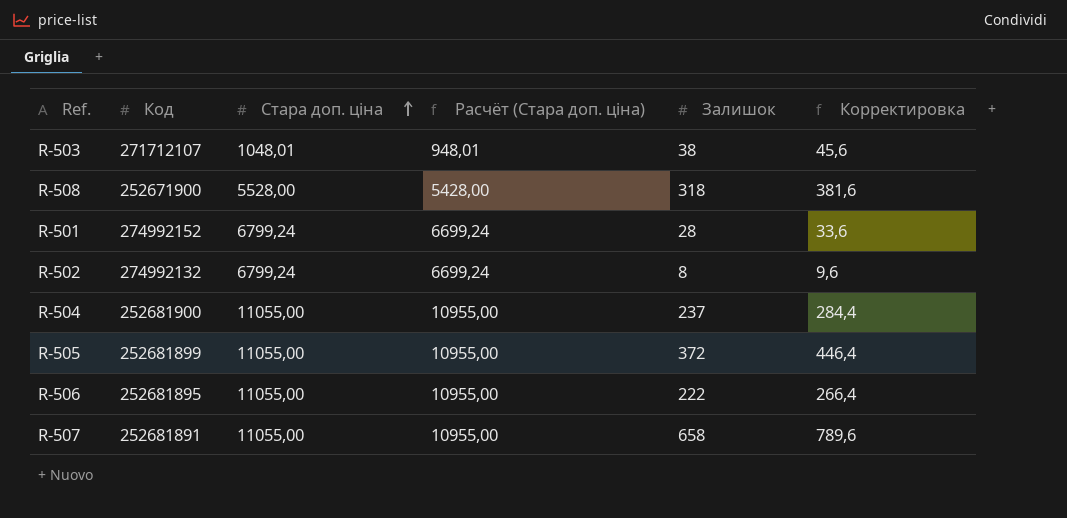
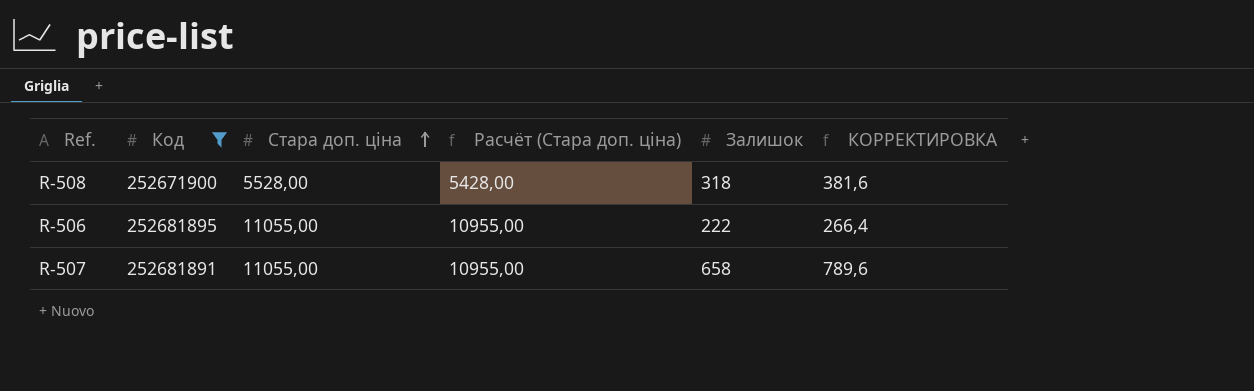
filter: none -> Код <= 252681895
column name: Корректировка -> КОРРЕКТИРОВКА

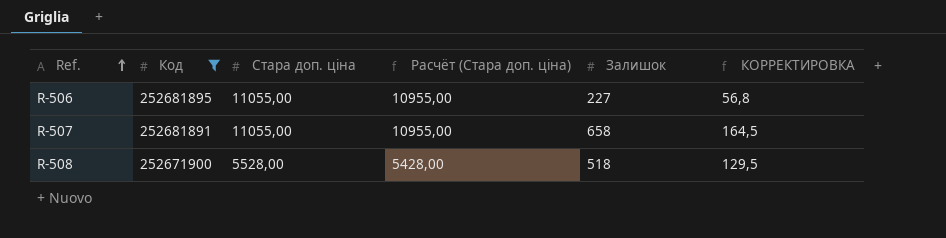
row order: Стара доп. ціна ascending -> Ref. ascending
column КОРРЕКТИРОВКА | formula: [Залишок] * 1,2 -> [Залишок] * 0,25
R-506 | Залишок: 222 -> 227
R-508 | Залишок: 318 -> 518

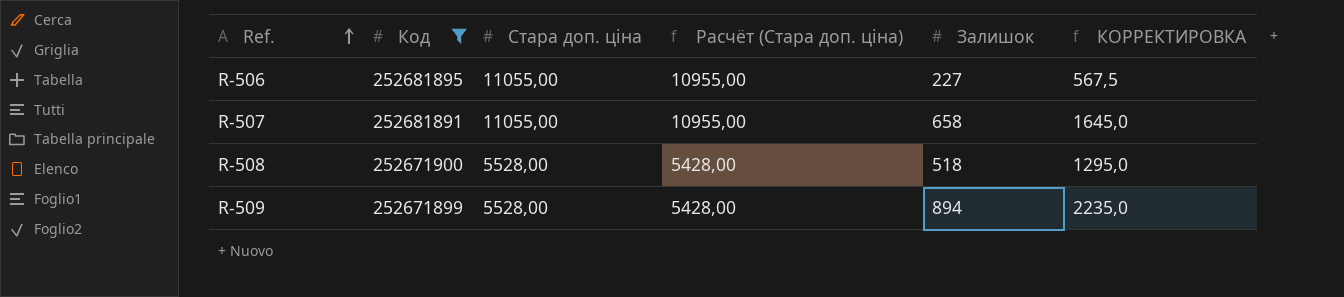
column КОРРЕКТИРОВКА | formula: [Залишок] * 0,25 -> [Залишок] * 2,5
row R-509: none -> 252671899 | 5528,00 | 5428,00 | 894 | 2235,0

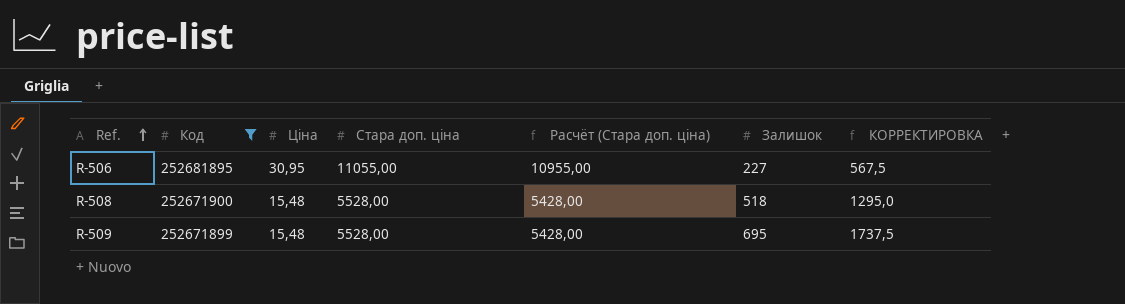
column Ціна | position: none -> 3
row R-507: 252681891 | 11055,00 | 10955,00 | 658 | 1645,0 -> none
R-509 | Залишок: 894 -> 695
R-509 | КОРРЕКТИРОВКА: 2235,0 -> 1737,5

